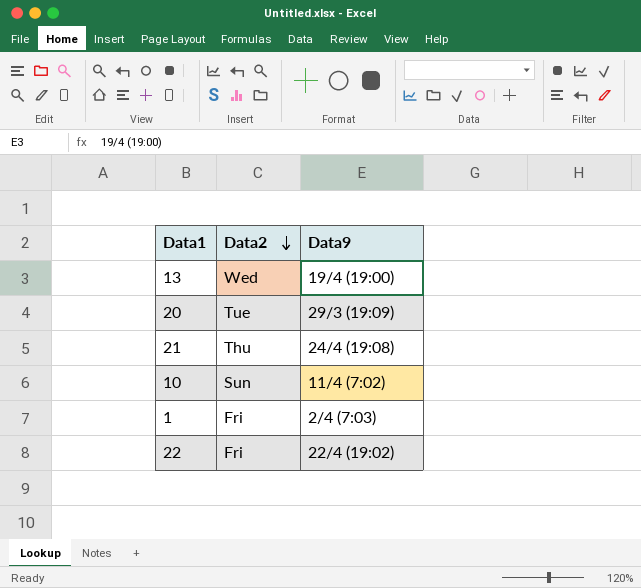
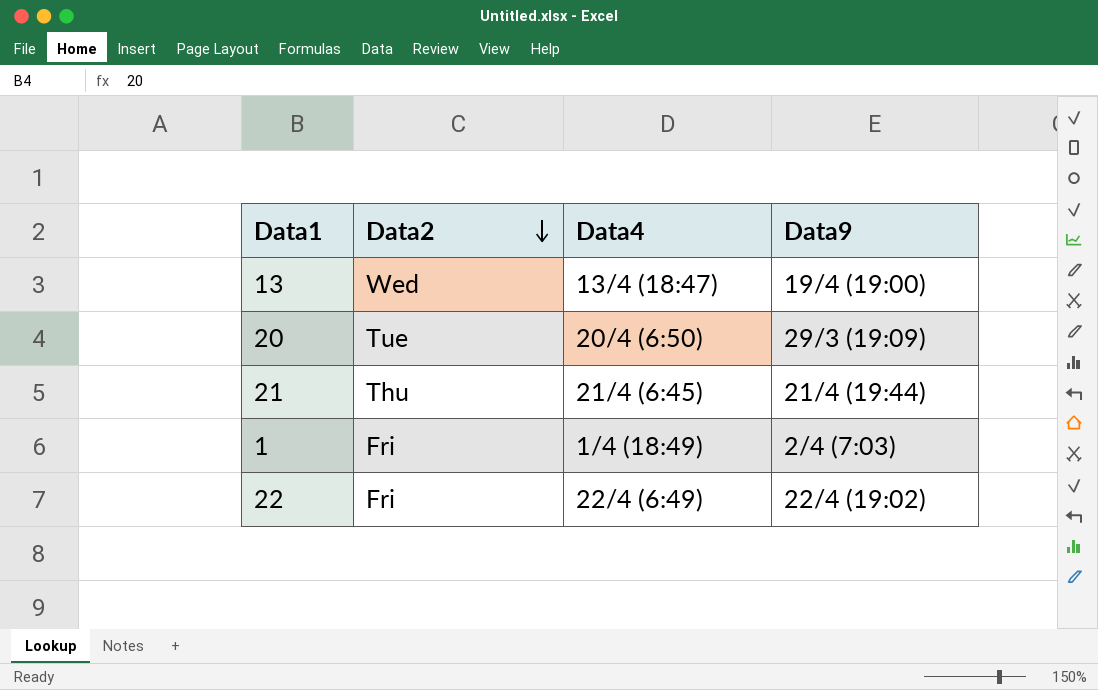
column Data4 | position: none -> 3
row 10: Sun | 11/4 (7:02) -> none
21 | Data9: 24/4 (19:08) -> 21/4 (19:44)

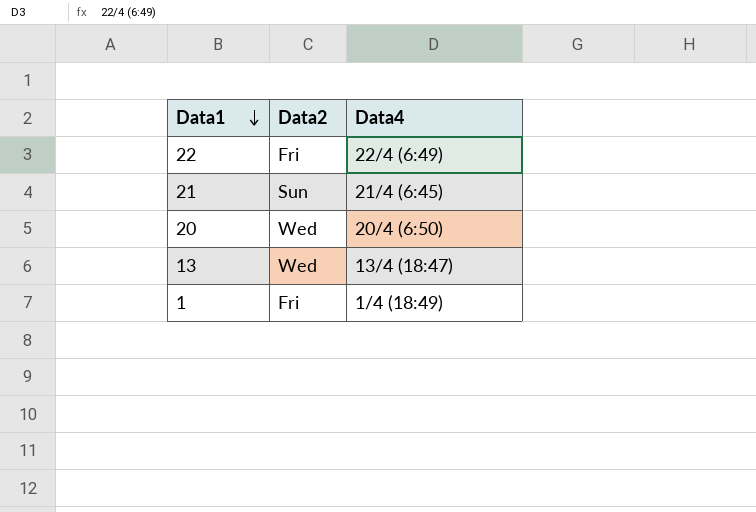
row order: Data2 descending -> Data1 descending
column Data9 | position: 4 -> none
21 | Data2: Thu -> Sun
20 | Data2: Tue -> Wed

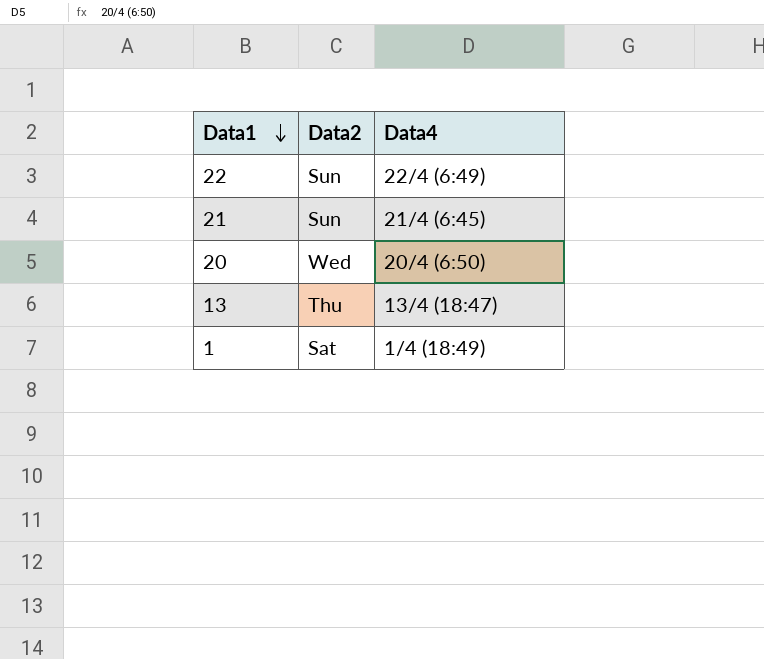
22 | Data2: Fri -> Sun
13 | Data2: Wed -> Thu
1 | Data2: Fri -> Sat

